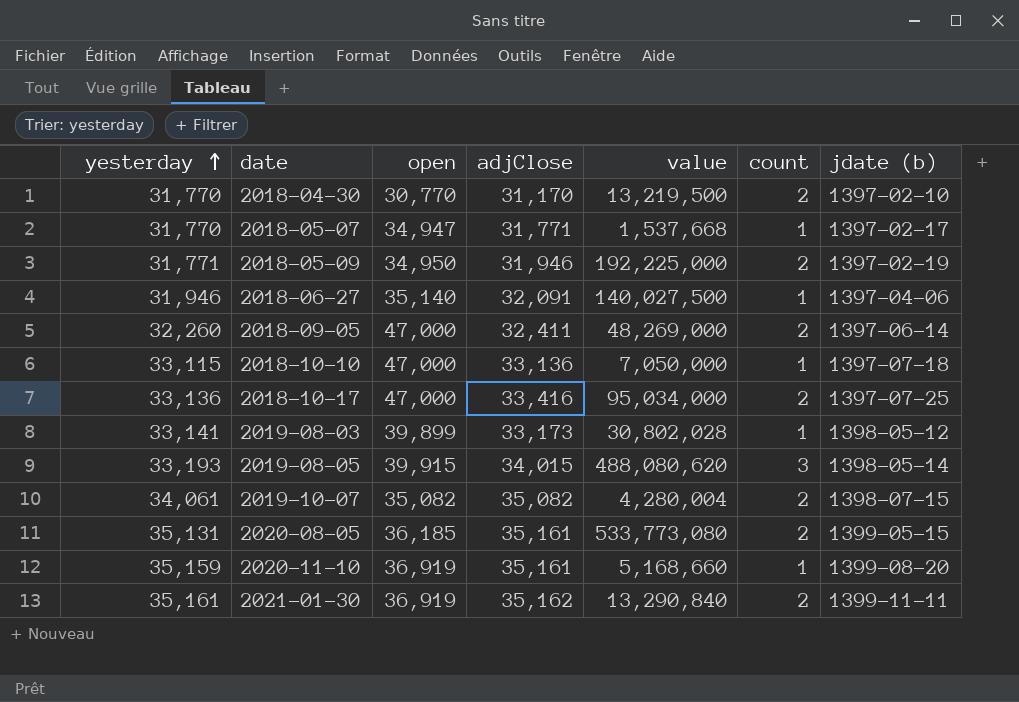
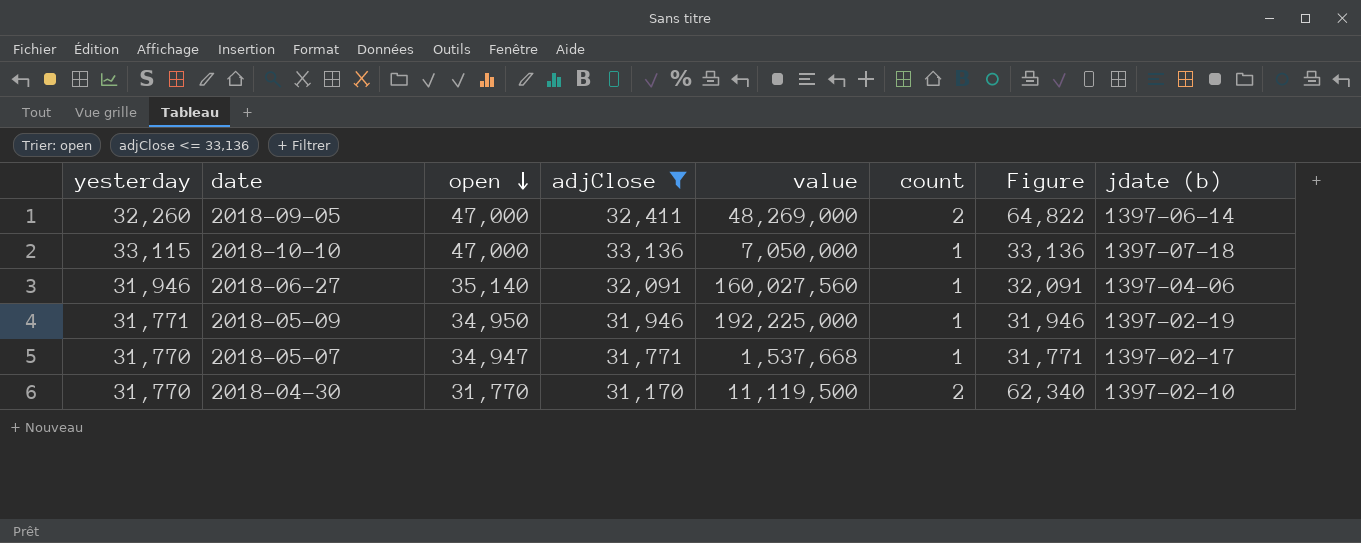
filter: none -> adjClose <= 33,136
row order: yesterday ascending -> open descending
column Figure | formula: none -> [adjClose] * [count]
2018-06-27 | value: 140,027,500 -> 160,027,560
2018-05-09 | count: 2 -> 1
2018-04-30 | open: 30,770 -> 31,770
2018-04-30 | value: 13,219,500 -> 11,119,500

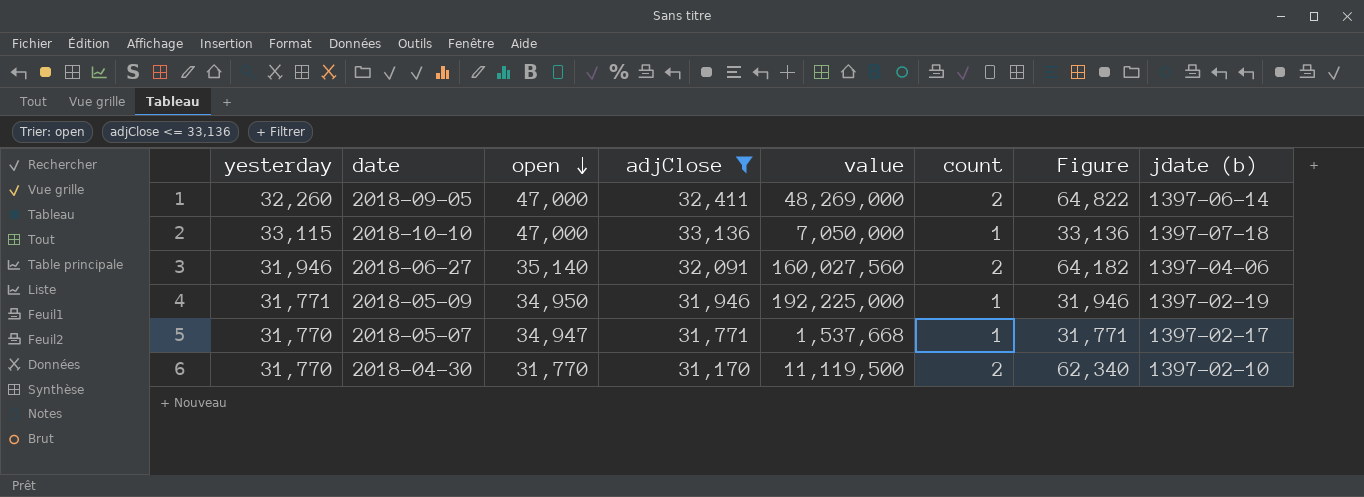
2018-06-27 | count: 1 -> 2
2018-06-27 | Figure: 32,091 -> 64,182

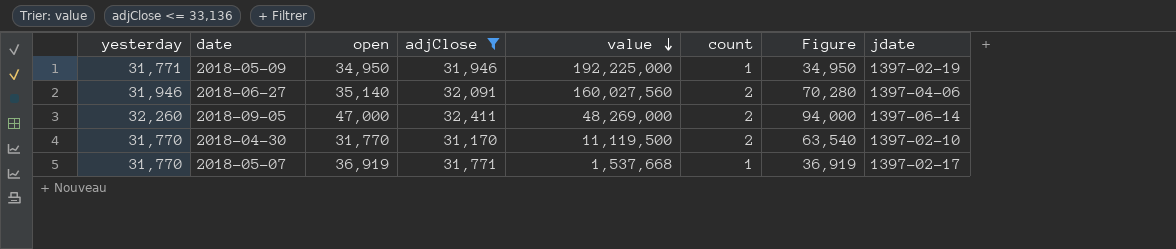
row order: open descending -> value descending
column Figure | formula: [adjClose] * [count] -> [open] * [count]
column name: jdate (b) -> jdate
row 2018-10-10: 33,115 | 47,000 | 33,136 | 7,050,000 | 1 | 33,136 | 1397-07-18 -> none
2018-05-07 | open: 34,947 -> 36,919

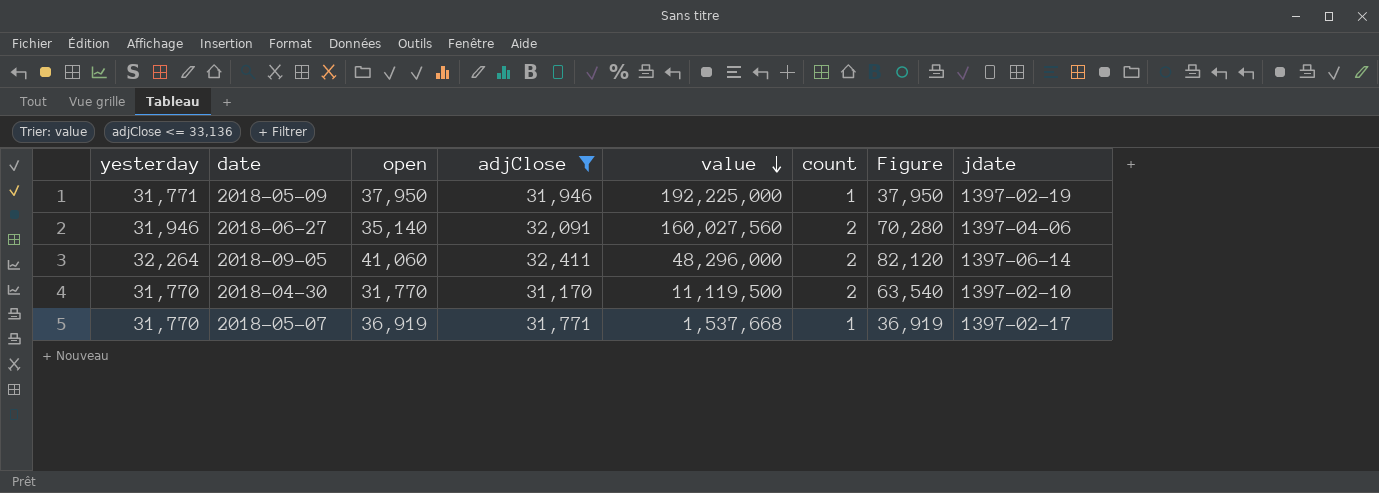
2018-05-09 | open: 34,950 -> 37,950
2018-05-09 | Figure: 34,950 -> 37,950
2018-09-05 | yesterday: 32,260 -> 32,264
2018-09-05 | open: 47,000 -> 41,060
2018-09-05 | value: 48,269,000 -> 48,296,000
2018-09-05 | Figure: 94,000 -> 82,120

